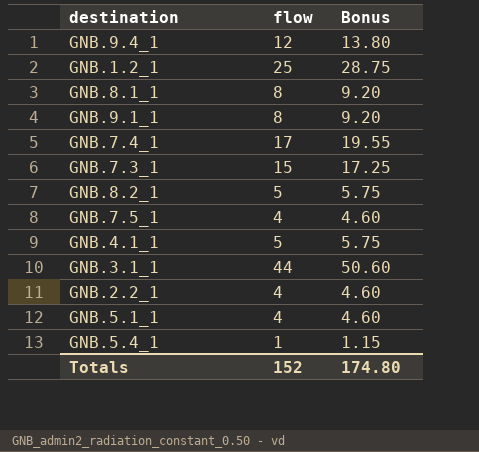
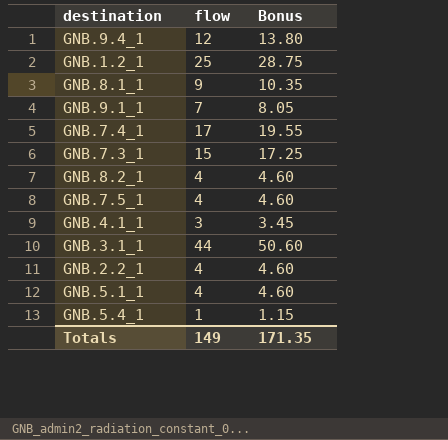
GNB.8.1_1 | flow: 8 -> 9
GNB.8.1_1 | Bonus: 9.20 -> 10.35
GNB.9.1_1 | flow: 8 -> 7
GNB.9.1_1 | Bonus: 9.20 -> 8.05
GNB.8.2_1 | flow: 5 -> 4
GNB.8.2_1 | Bonus: 5.75 -> 4.60
GNB.4.1_1 | flow: 5 -> 3
GNB.4.1_1 | Bonus: 5.75 -> 3.45
Totals | flow: 152 -> 149
Totals | Bonus: 174.80 -> 171.35

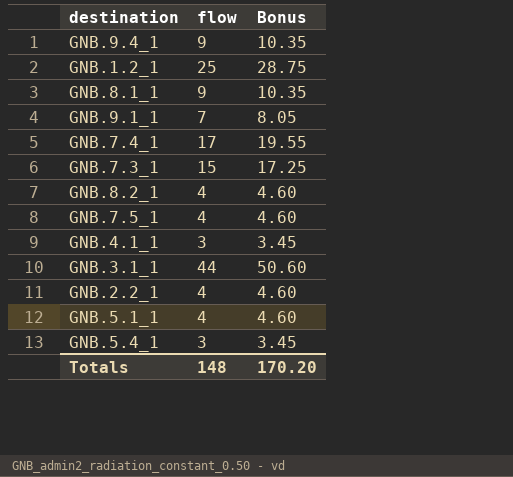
GNB.9.4_1 | flow: 12 -> 9
GNB.9.4_1 | Bonus: 13.80 -> 10.35
GNB.5.4_1 | flow: 1 -> 3
GNB.5.4_1 | Bonus: 1.15 -> 3.45
Totals | flow: 149 -> 148
Totals | Bonus: 171.35 -> 170.20

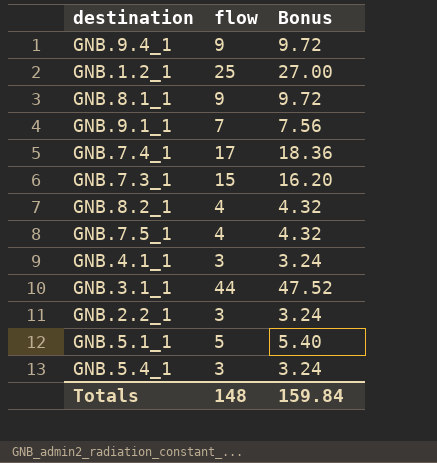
column Bonus | formula: [flow] * 1.15 -> [flow] * 1.08
GNB.2.2_1 | flow: 4 -> 3
GNB.5.1_1 | flow: 4 -> 5
Totals | Bonus: 170.20 -> 159.84

